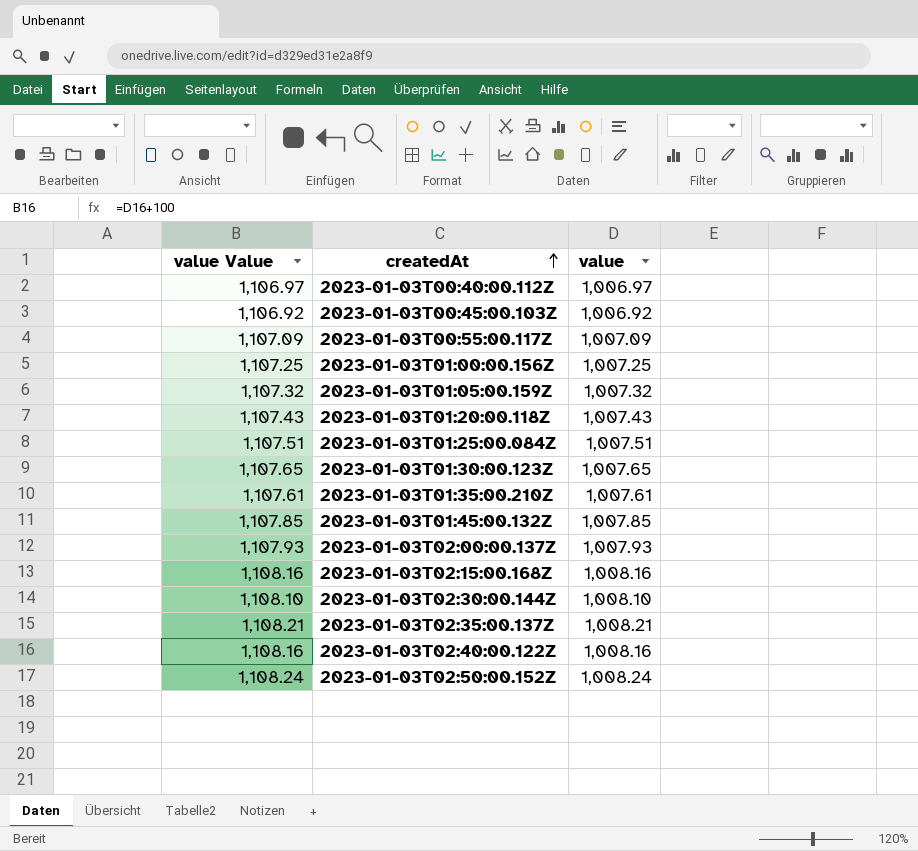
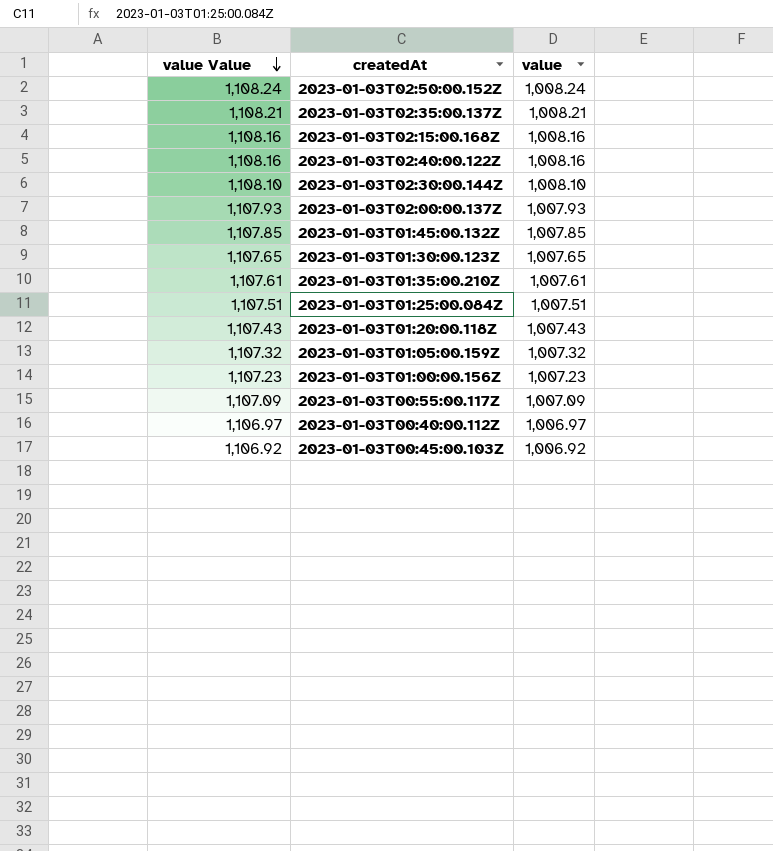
row order: createdAt ascending -> value Value descending
2023-01-03T01:00:00.156Z | value Value: 1,107.25 -> 1,107.23
2023-01-03T01:00:00.156Z | value: 1,007.25 -> 1,007.23

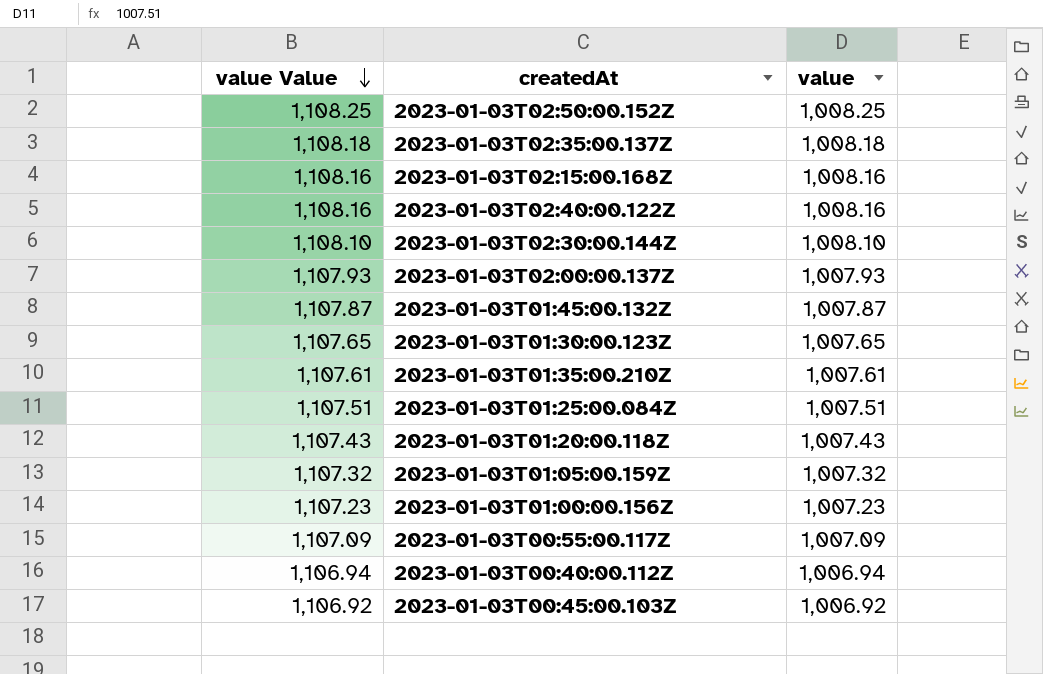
2023-01-03T02:50:00.152Z | value Value: 1,108.24 -> 1,108.25
2023-01-03T02:50:00.152Z | value: 1,008.24 -> 1,008.25
2023-01-03T02:35:00.137Z | value Value: 1,108.21 -> 1,108.18
2023-01-03T02:35:00.137Z | value: 1,008.21 -> 1,008.18
2023-01-03T01:45:00.132Z | value Value: 1,107.85 -> 1,107.87
2023-01-03T01:45:00.132Z | value: 1,007.85 -> 1,007.87
2023-01-03T00:40:00.112Z | value Value: 1,106.97 -> 1,106.94
2023-01-03T00:40:00.112Z | value: 1,006.97 -> 1,006.94

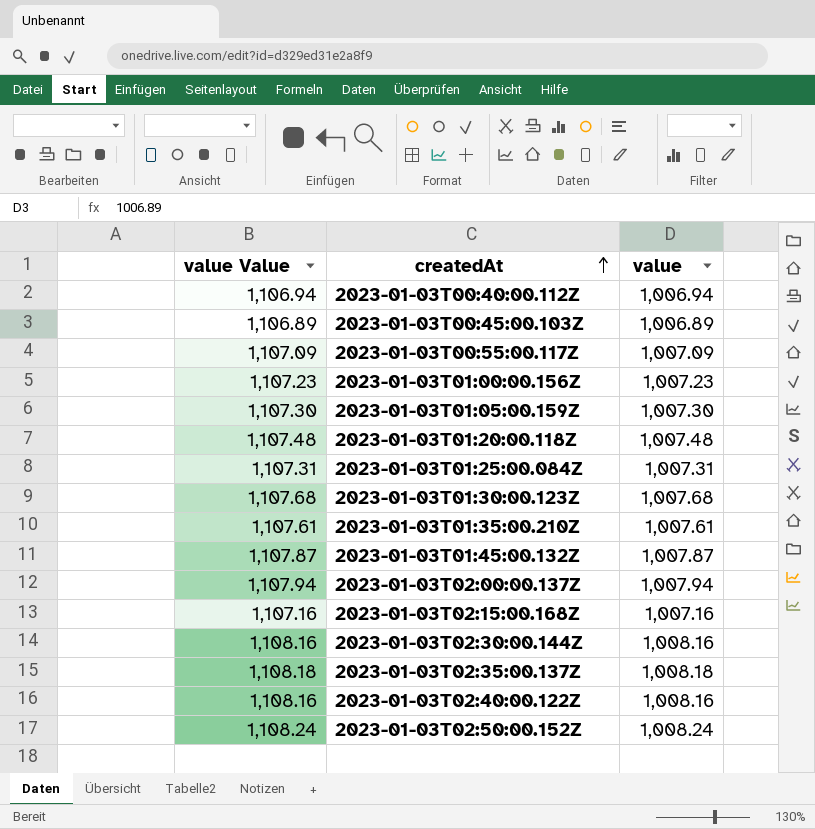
row order: value Value descending -> createdAt ascending
2023-01-03T00:45:00.103Z | value Value: 1,106.92 -> 1,106.89
2023-01-03T00:45:00.103Z | value: 1,006.92 -> 1,006.89
2023-01-03T01:05:00.159Z | value Value: 1,107.32 -> 1,107.30
2023-01-03T01:05:00.159Z | value: 1,007.32 -> 1,007.30
2023-01-03T01:20:00.118Z | value Value: 1,107.43 -> 1,107.48
2023-01-03T01:20:00.118Z | value: 1,007.43 -> 1,007.48
2023-01-03T01:25:00.084Z | value Value: 1,107.51 -> 1,107.31
2023-01-03T01:25:00.084Z | value: 1,007.51 -> 1,007.31
2023-01-03T01:30:00.123Z | value Value: 1,107.65 -> 1,107.68
2023-01-03T01:30:00.123Z | value: 1,007.65 -> 1,007.68
2023-01-03T02:00:00.137Z | value Value: 1,107.93 -> 1,107.94
2023-01-03T02:00:00.137Z | value: 1,007.93 -> 1,007.94
2023-01-03T02:15:00.168Z | value Value: 1,108.16 -> 1,107.16
2023-01-03T02:15:00.168Z | value: 1,008.16 -> 1,007.16
2023-01-03T02:30:00.144Z | value Value: 1,108.10 -> 1,108.16
2023-01-03T02:30:00.144Z | value: 1,008.10 -> 1,008.16
2023-01-03T02:50:00.152Z | value Value: 1,108.25 -> 1,108.24
2023-01-03T02:50:00.152Z | value: 1,008.25 -> 1,008.24

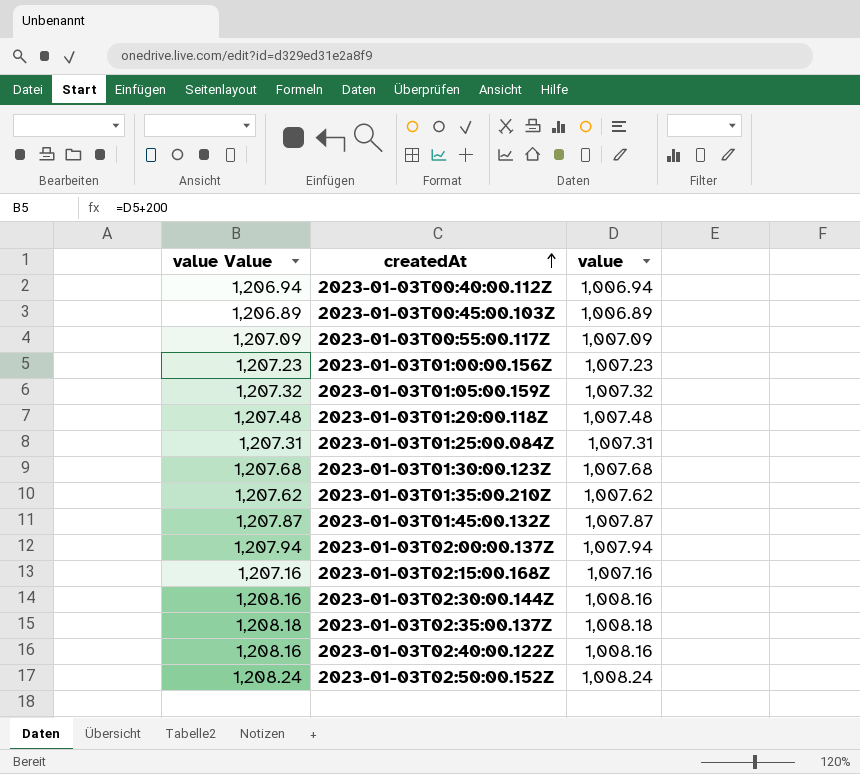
column value Value | formula: [value] + 100 -> [value] + 200
2023-01-03T01:05:00.159Z | value: 1,007.30 -> 1,007.32
2023-01-03T01:35:00.210Z | value: 1,007.61 -> 1,007.62

